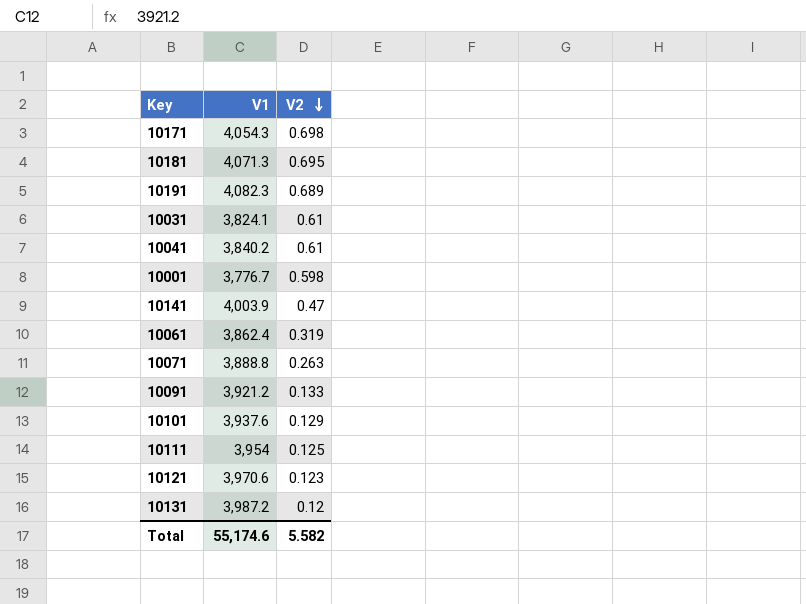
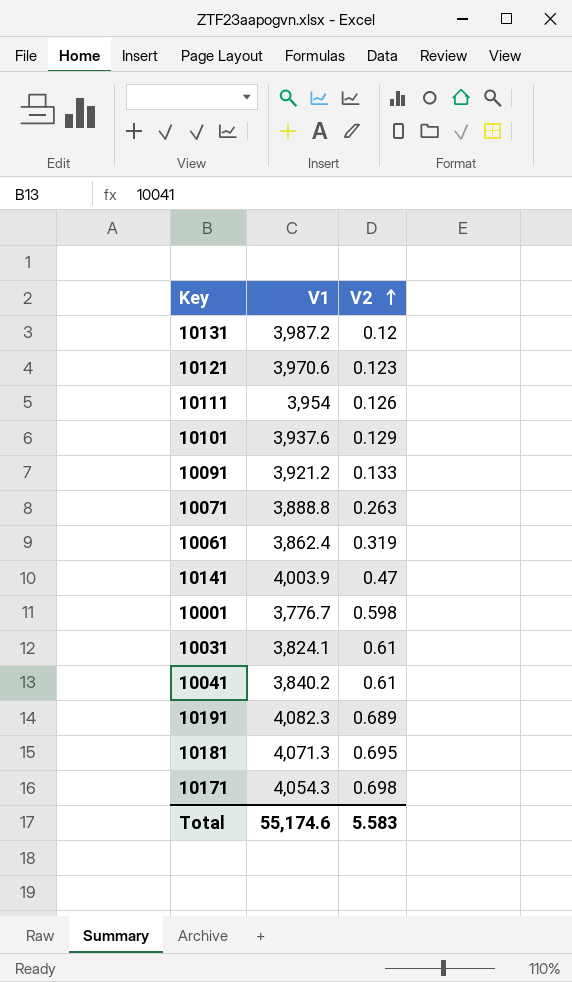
row order: V2 descending -> V2 ascending
10111 | V2: 0.125 -> 0.126
Total | V2: 5.582 -> 5.583

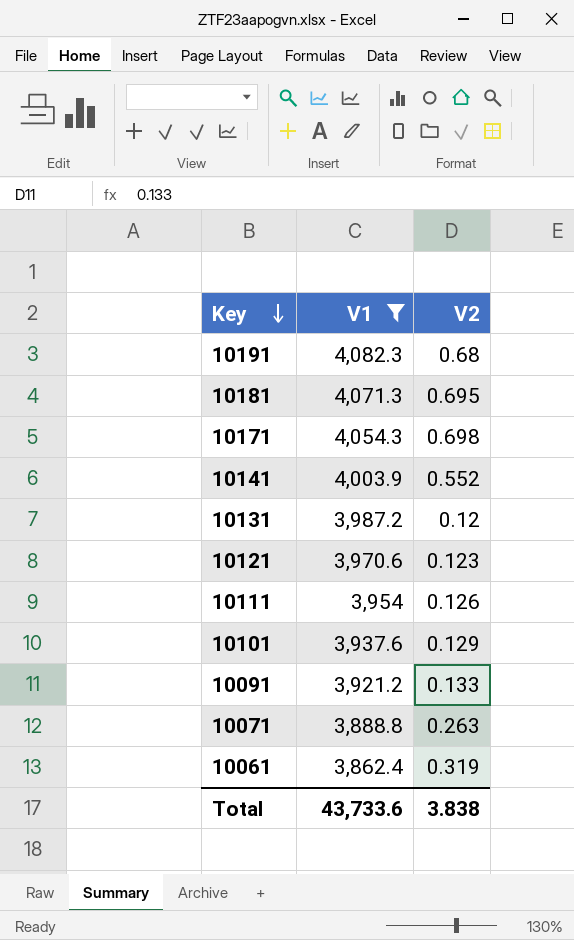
filter: none -> V1 >= 3,862.4
row order: V2 ascending -> Key descending
10191 | V2: 0.689 -> 0.68
10141 | V2: 0.47 -> 0.552
Total | V1: 55,174.6 -> 43,733.6
Total | V2: 5.583 -> 3.838

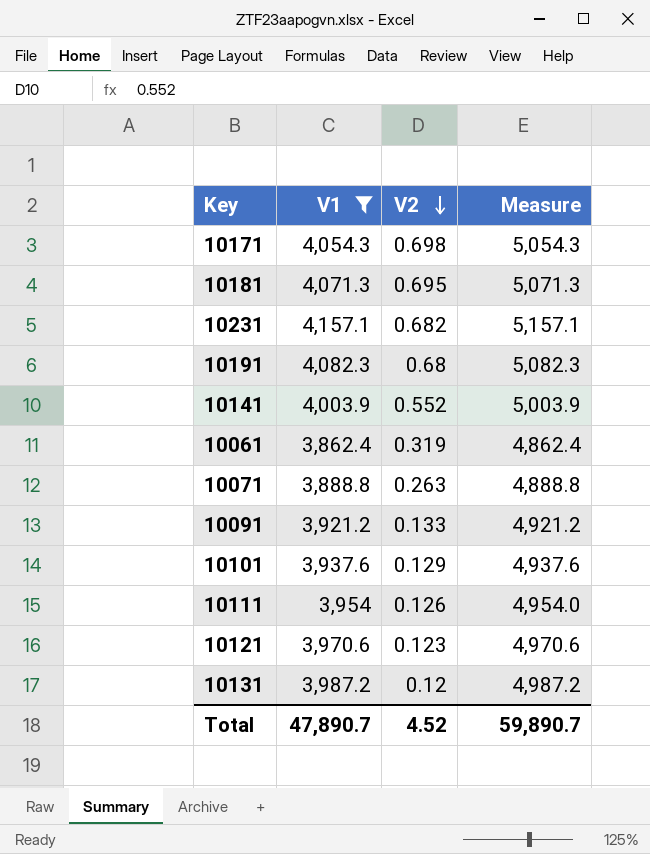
row order: Key descending -> V2 descending
column Measure | formula: none -> [V1] + 1000
row 10231: none -> 4,157.1 | 0.682 | 5,157.1
Total | V1: 43,733.6 -> 47,890.7
Total | V2: 3.838 -> 4.52

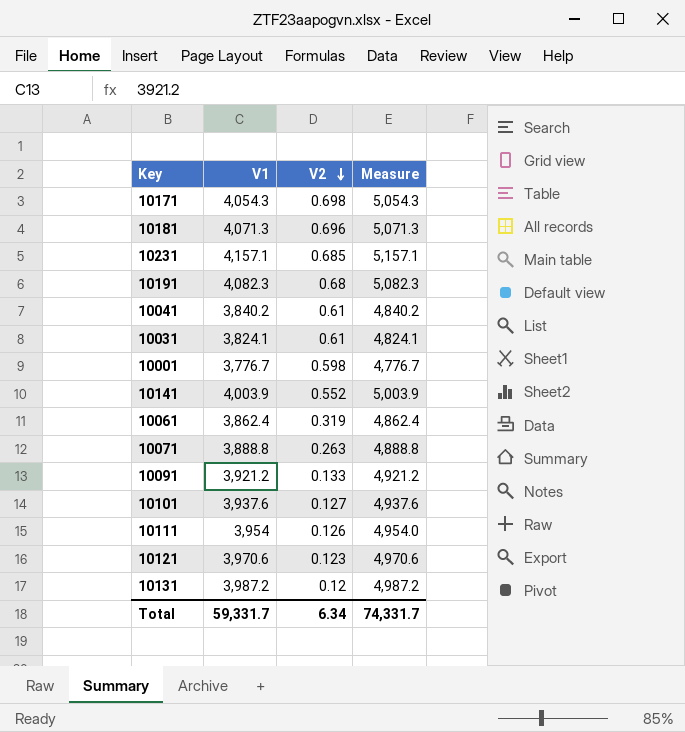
filter: V1 >= 3,862.4 -> none
10181 | V2: 0.695 -> 0.696
10231 | V2: 0.682 -> 0.685
10101 | V2: 0.129 -> 0.127
Total | V1: 47,890.7 -> 59,331.7
Total | V2: 4.52 -> 6.34
Total | Measure: 59,890.7 -> 74,331.7

